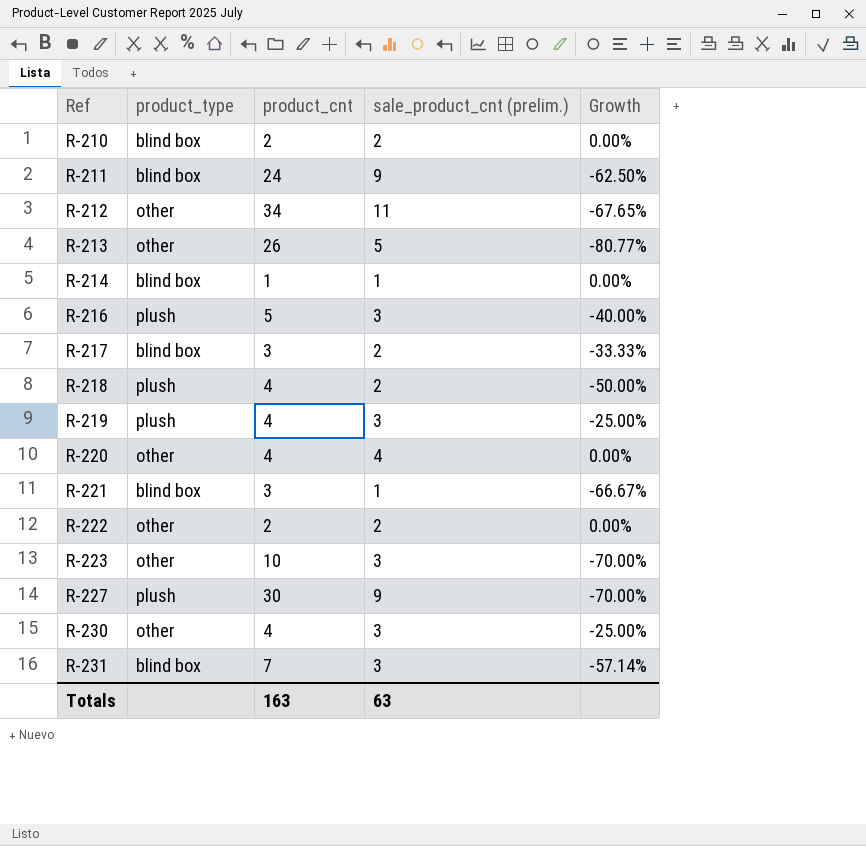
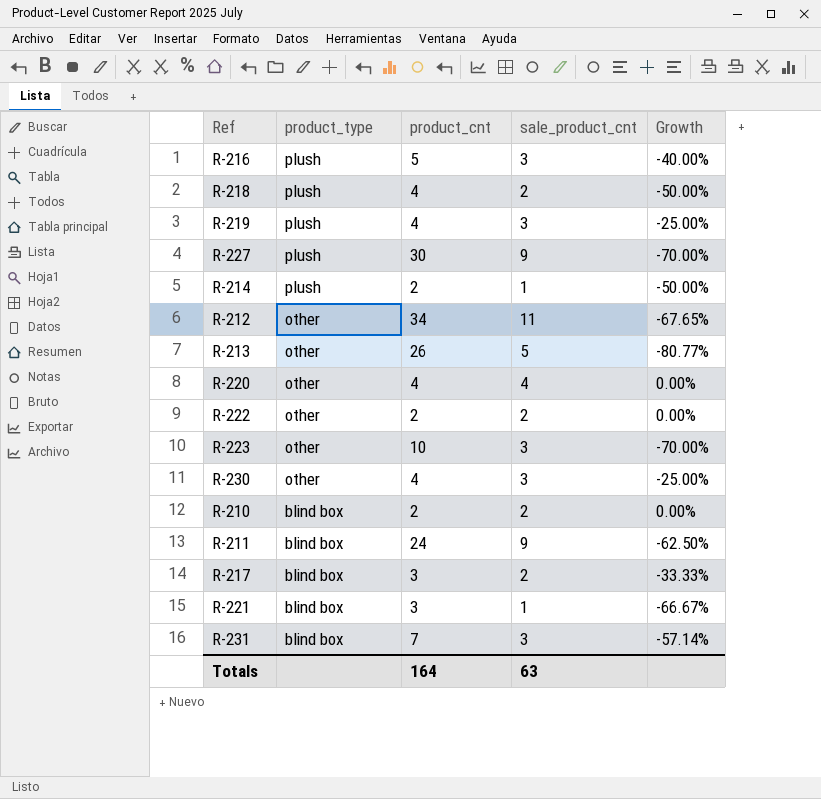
row order: Ref ascending -> product_type descending
column name: sale_product_cnt (prelim.) -> sale_product_cnt
R-214 | product_type: blind box -> plush
R-214 | product_cnt: 1 -> 2
R-214 | Growth: 0.00% -> -50.00%
Totals | product_cnt: 163 -> 164

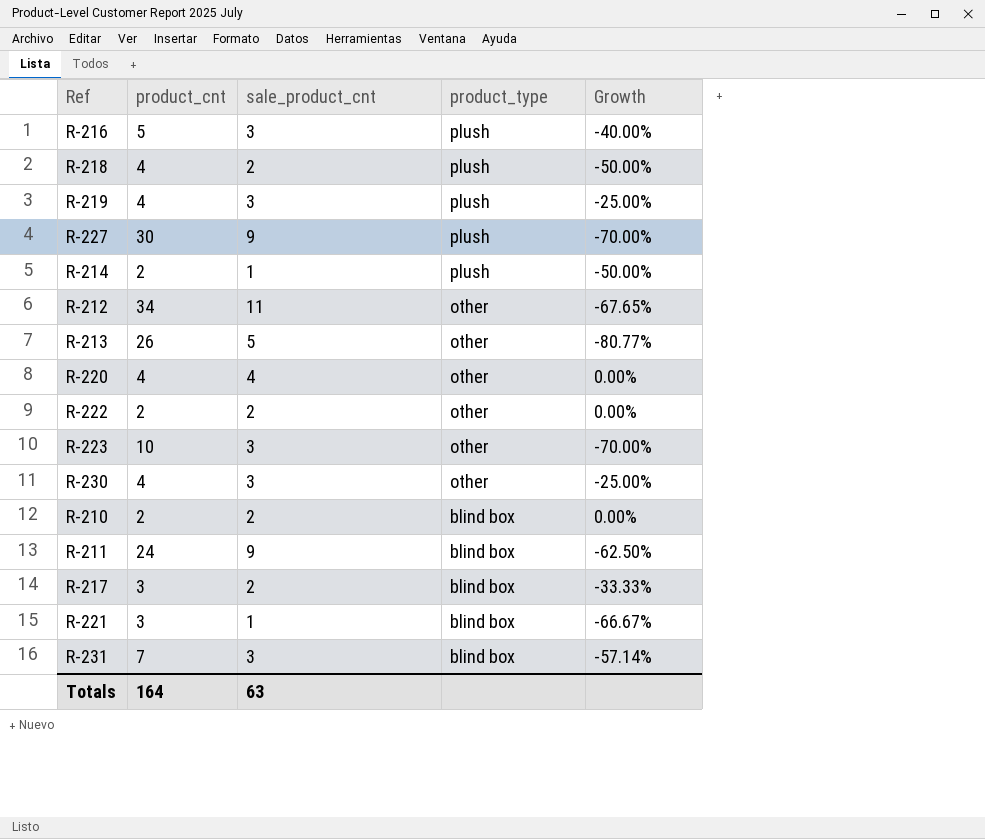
column product_type | position: 2 -> 4

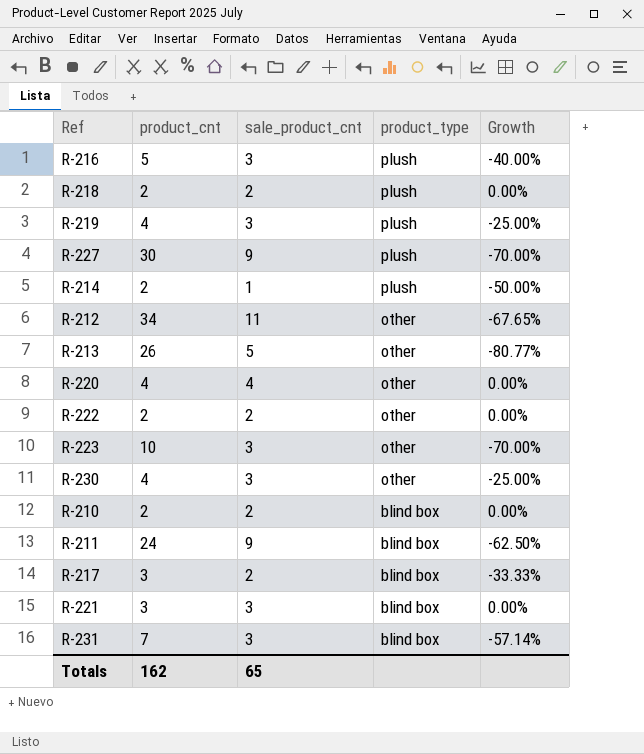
R-218 | product_cnt: 4 -> 2
R-218 | Growth: -50.00% -> 0.00%
R-221 | sale_product_cnt: 1 -> 3
R-221 | Growth: -66.67% -> 0.00%
Totals | product_cnt: 164 -> 162
Totals | sale_product_cnt: 63 -> 65

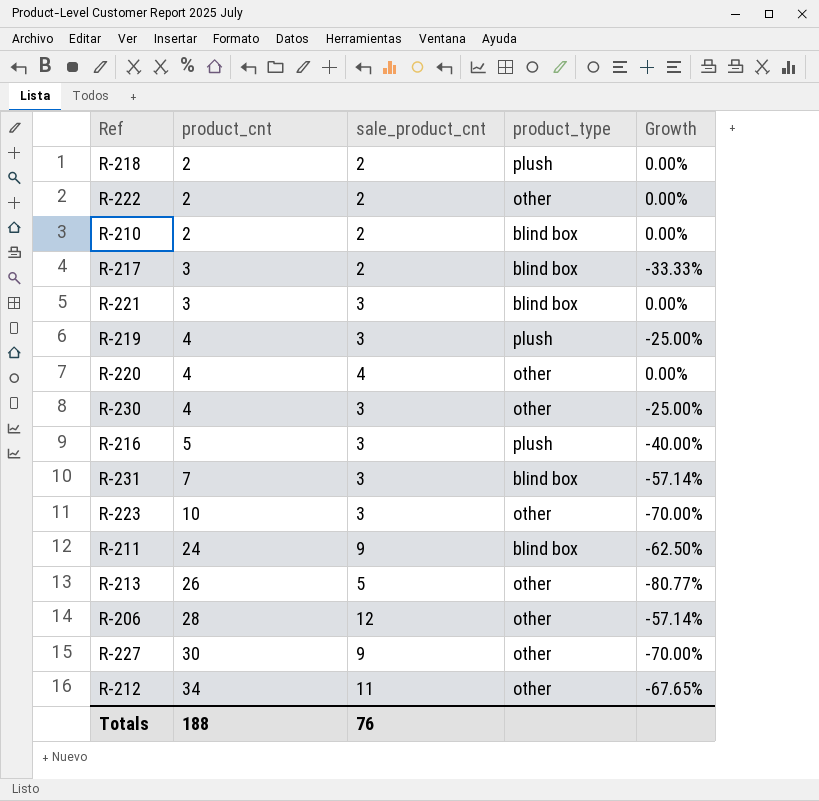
row order: product_type descending -> product_cnt ascending
row R-214: 2 | 1 | plush | -50.00% -> none
row R-206: none -> 28 | 12 | other | -57.14%
R-227 | product_type: plush -> other
Totals | product_cnt: 162 -> 188
Totals | sale_product_cnt: 65 -> 76

